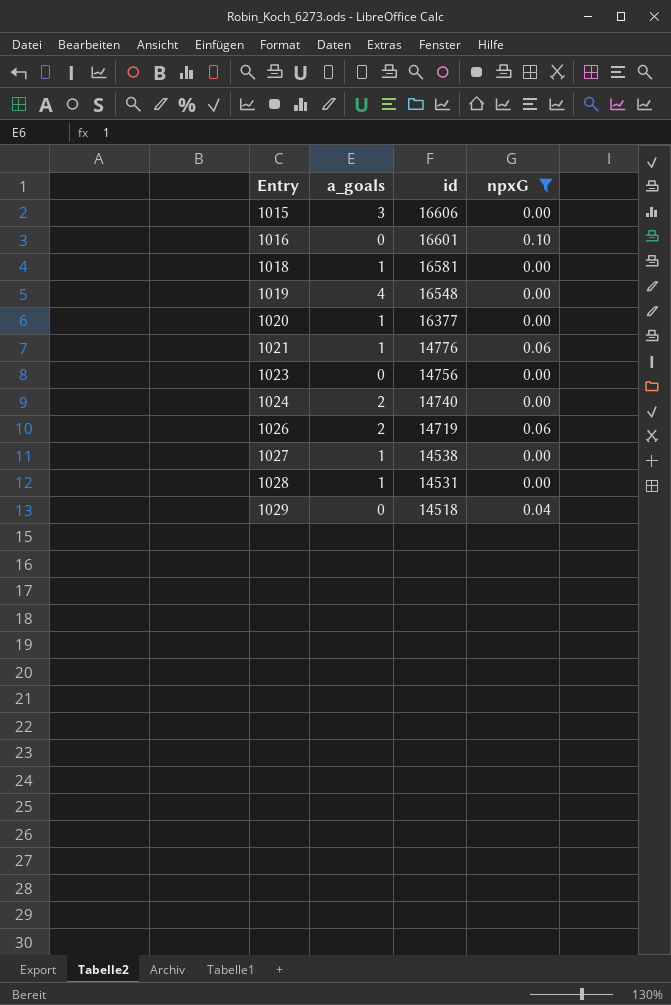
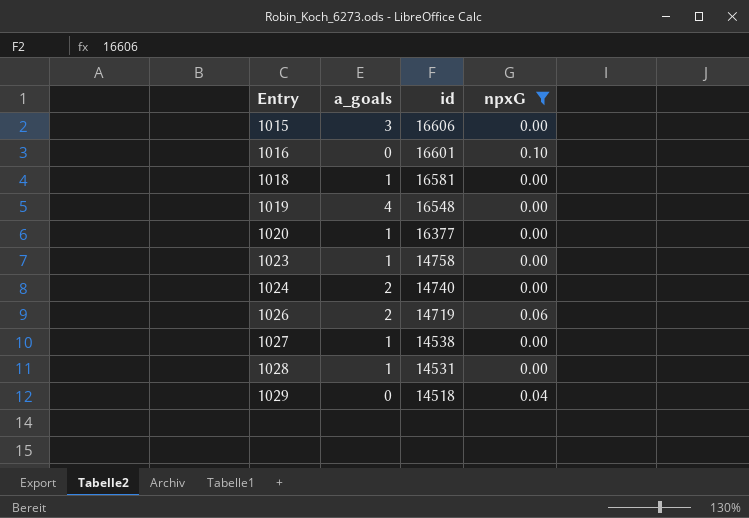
row 1021: 1 | 14776 | 0.06 -> none
1023 | a_goals: 0 -> 1
1023 | id: 14756 -> 14758

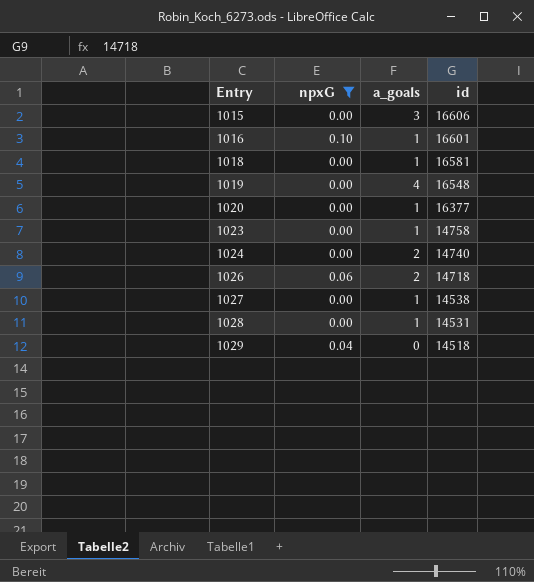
column npxG | position: 4 -> 2
1016 | a_goals: 0 -> 1
1026 | id: 14719 -> 14718

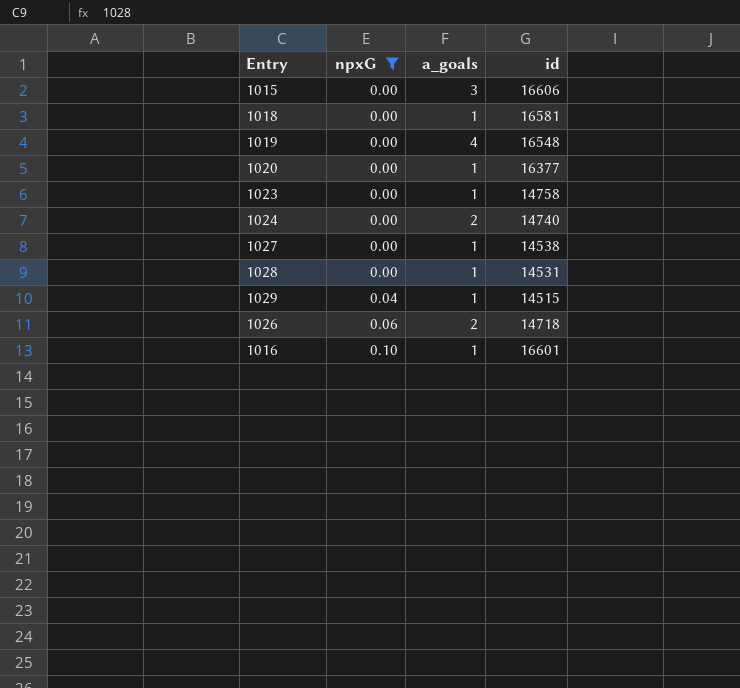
row order: Entry ascending -> npxG ascending
1029 | a_goals: 0 -> 1
1029 | id: 14518 -> 14515

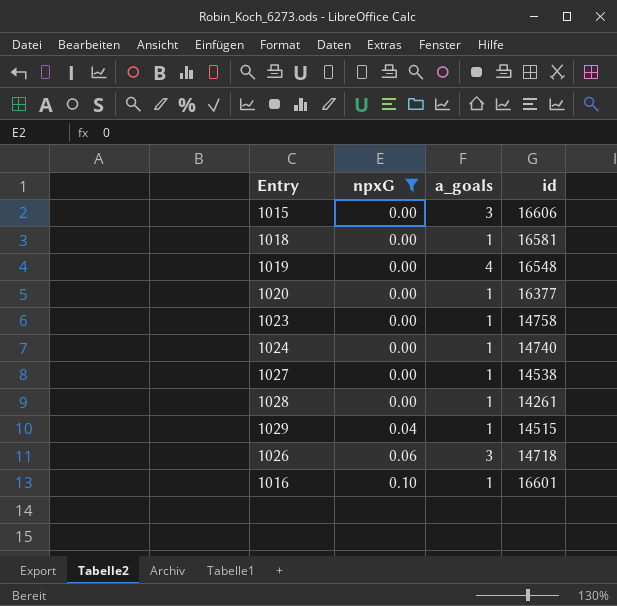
1024 | a_goals: 2 -> 1
1028 | id: 14531 -> 14261
1026 | a_goals: 2 -> 3

